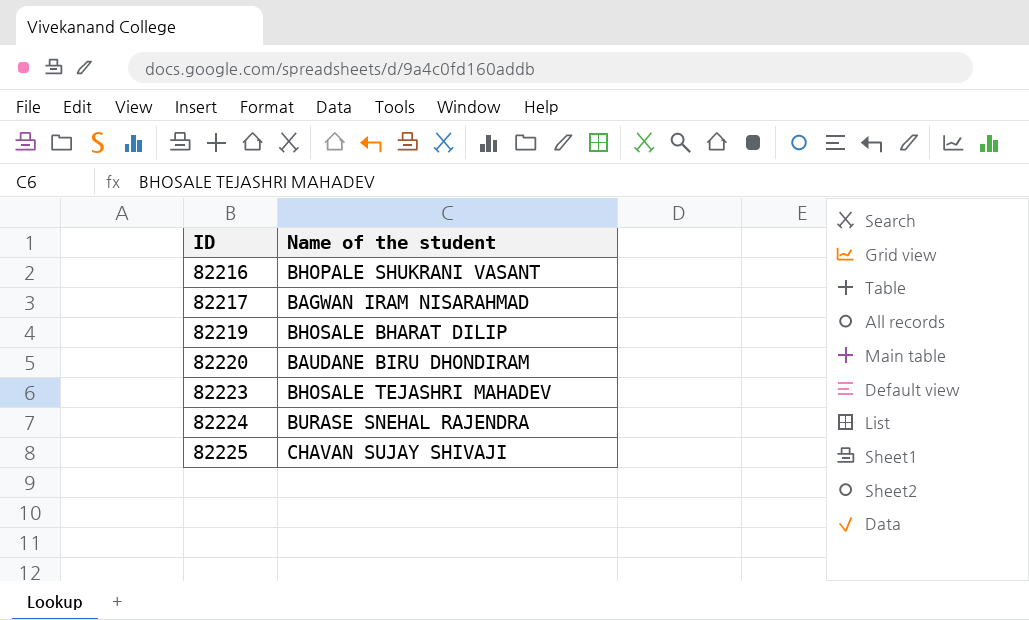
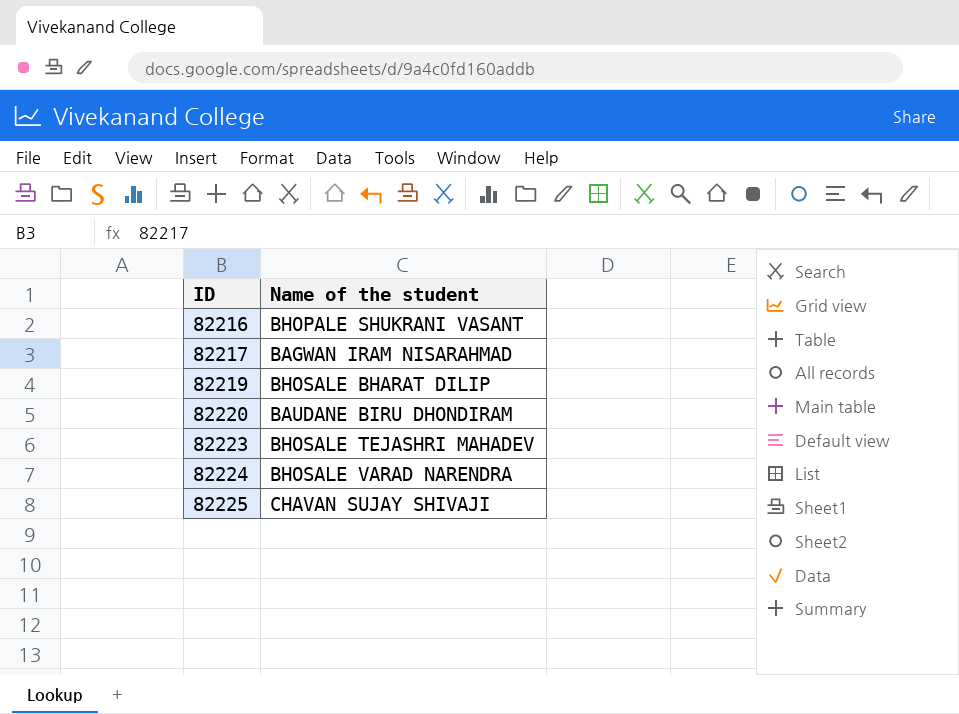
82224 | Name of the student: BURASE SNEHAL RAJENDRA -> BHOSALE VARAD NARENDRA

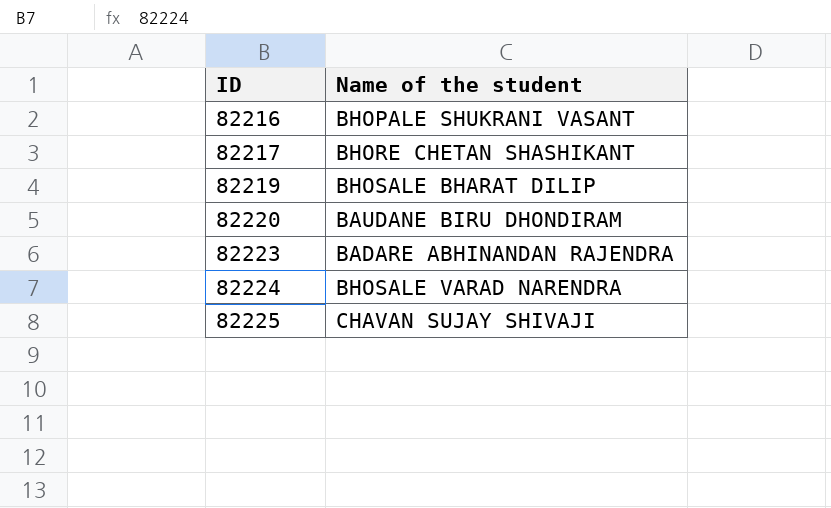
82217 | Name of the student: BAGWAN IRAM NISARAHMAD -> BHORE CHETAN SHASHIKANT
82223 | Name of the student: BHOSALE TEJASHRI MAHADEV -> BADARE ABHINANDAN RAJENDRA

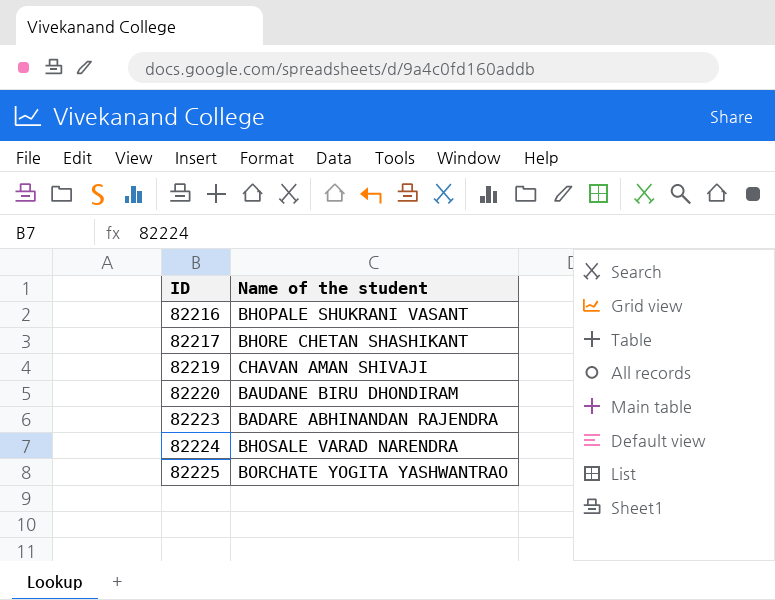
82219 | Name of the student: BHOSALE BHARAT DILIP -> CHAVAN AMAN SHIVAJI
82225 | Name of the student: CHAVAN SUJAY SHIVAJI -> BORCHATE YOGITA YASHWANTRAO

